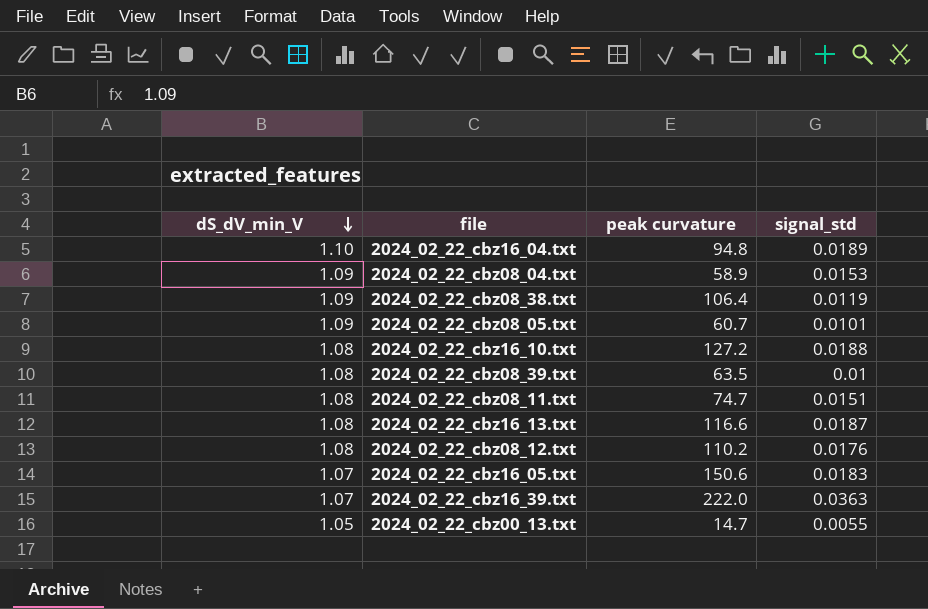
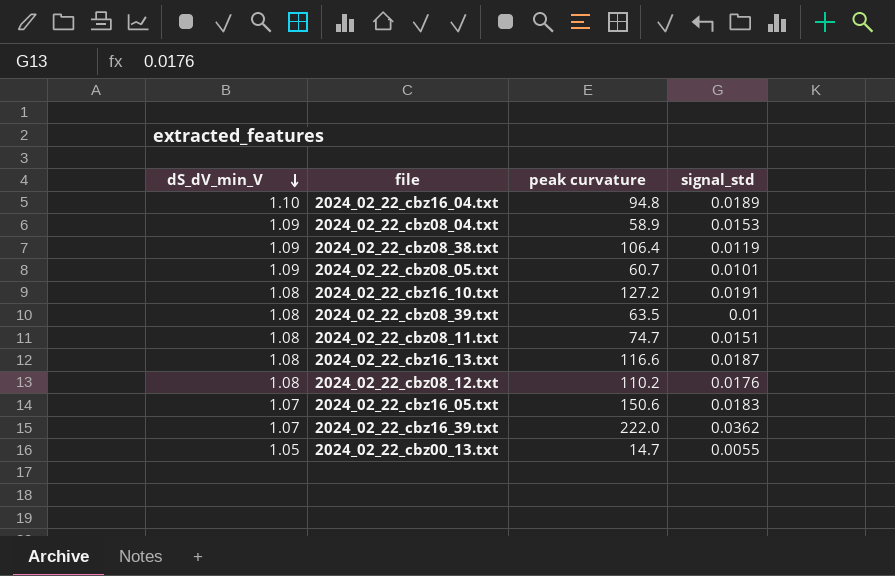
2024_02_22_cbz16_10.txt | signal_std: 0.0188 -> 0.0191
2024_02_22_cbz16_39.txt | signal_std: 0.0363 -> 0.0362

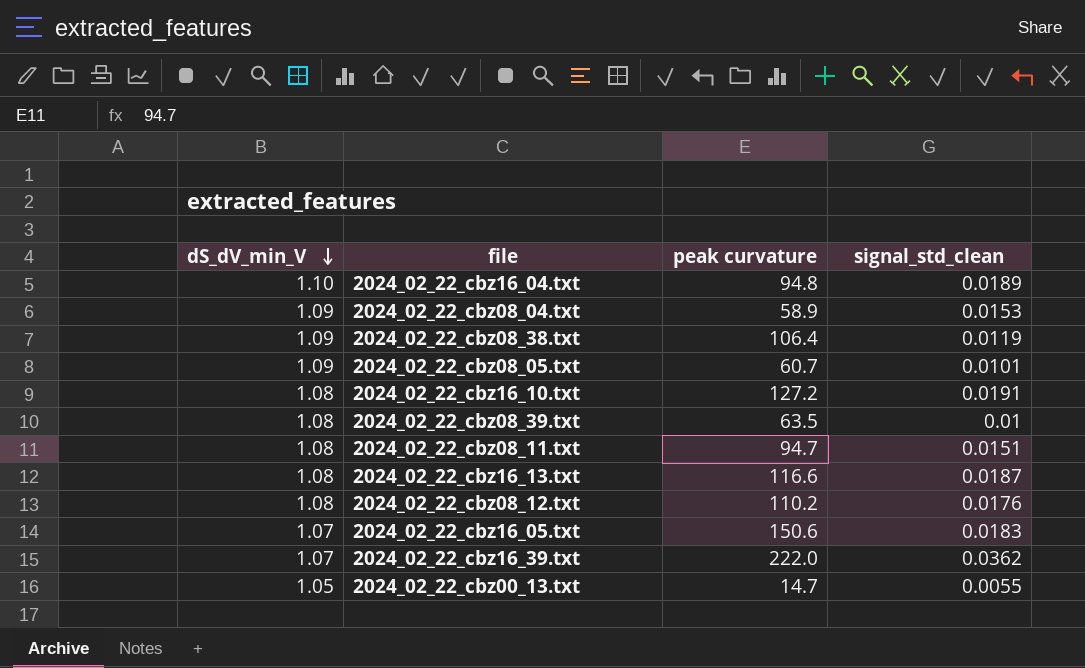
column name: signal_std -> signal_std_clean
2024_02_22_cbz08_11.txt | peak curvature: 74.7 -> 94.7

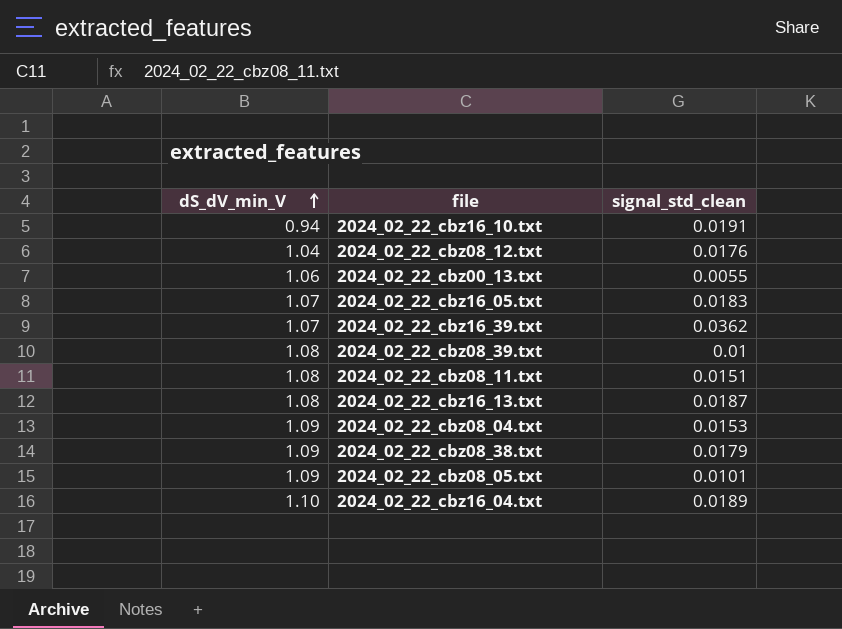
row order: dS_dV_min_V descending -> dS_dV_min_V ascending
column peak curvature | position: 3 -> none
2024_02_22_cbz16_10.txt | dS_dV_min_V: 1.08 -> 0.94
2024_02_22_cbz08_12.txt | dS_dV_min_V: 1.08 -> 1.04
2024_02_22_cbz00_13.txt | dS_dV_min_V: 1.05 -> 1.06
2024_02_22_cbz08_38.txt | signal_std_clean: 0.0119 -> 0.0179

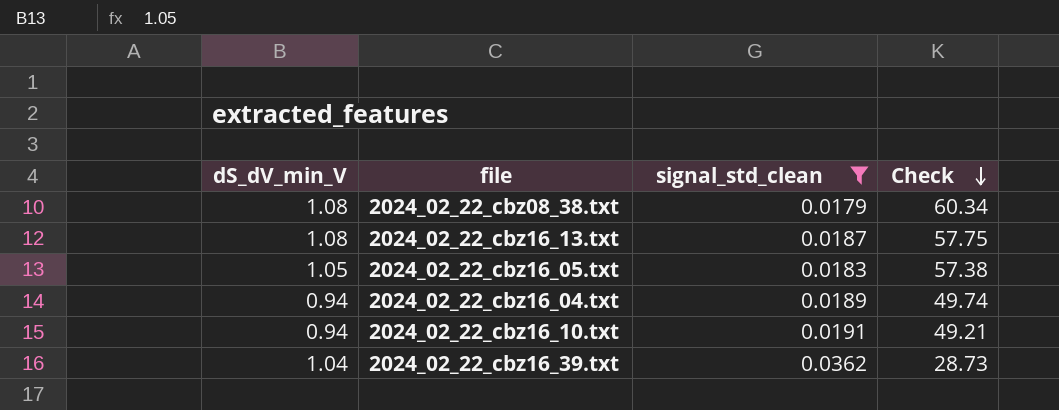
filter: none -> signal_std_clean >= 0.0179
row order: dS_dV_min_V ascending -> Check descending
column Check | formula: none -> [dS_dV_min_V] / [signal_std_clean]
2024_02_22_cbz08_38.txt | dS_dV_min_V: 1.09 -> 1.08
2024_02_22_cbz16_05.txt | dS_dV_min_V: 1.07 -> 1.05
2024_02_22_cbz16_04.txt | dS_dV_min_V: 1.10 -> 0.94
2024_02_22_cbz16_39.txt | dS_dV_min_V: 1.07 -> 1.04

